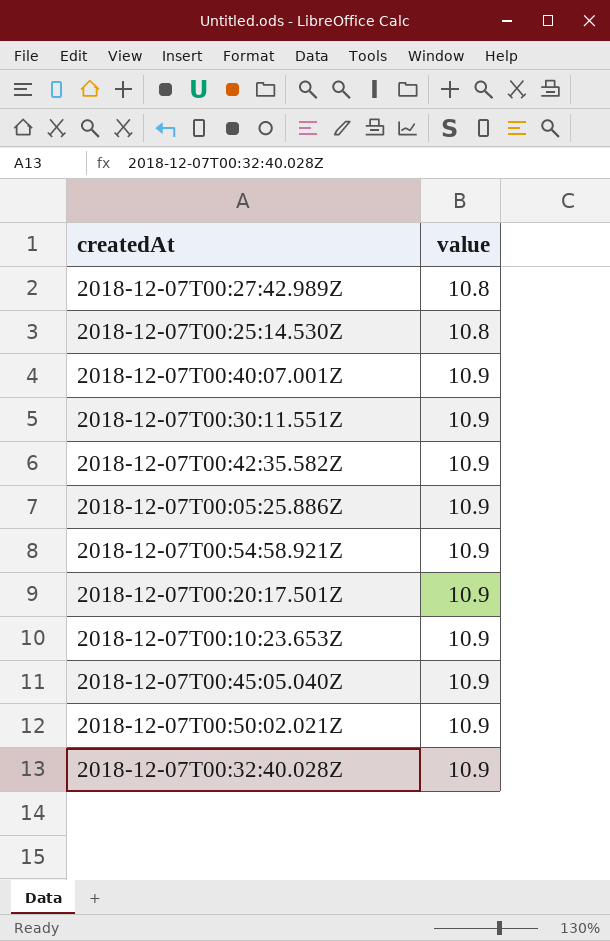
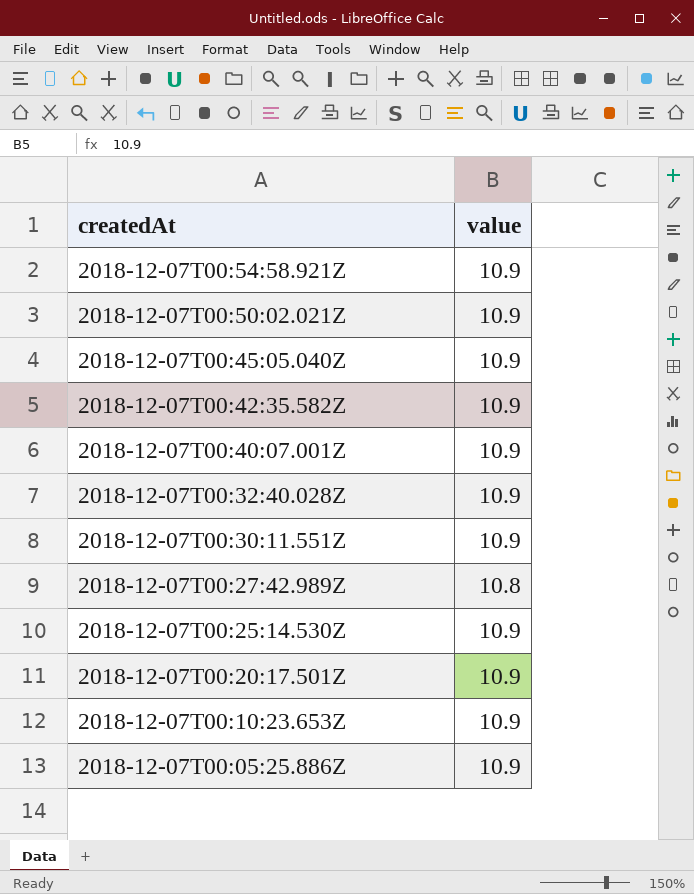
row order: value ascending -> createdAt descending
2018-12-07T00:25:14.530Z | value: 10.8 -> 10.9

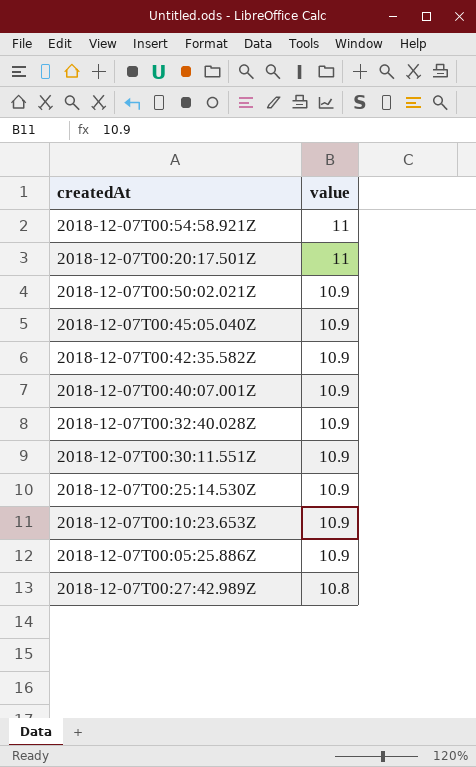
row order: createdAt descending -> value descending
2018-12-07T00:54:58.921Z | value: 10.9 -> 11
2018-12-07T00:20:17.501Z | value: 10.9 -> 11

